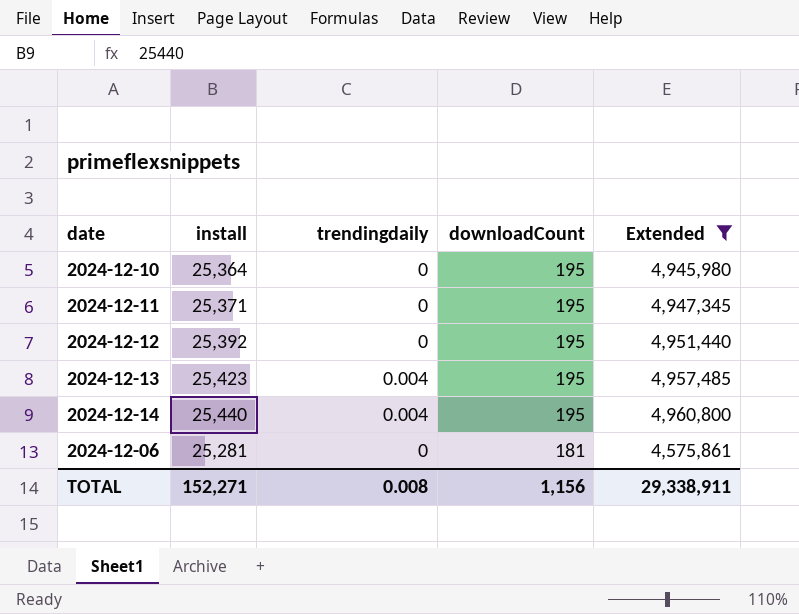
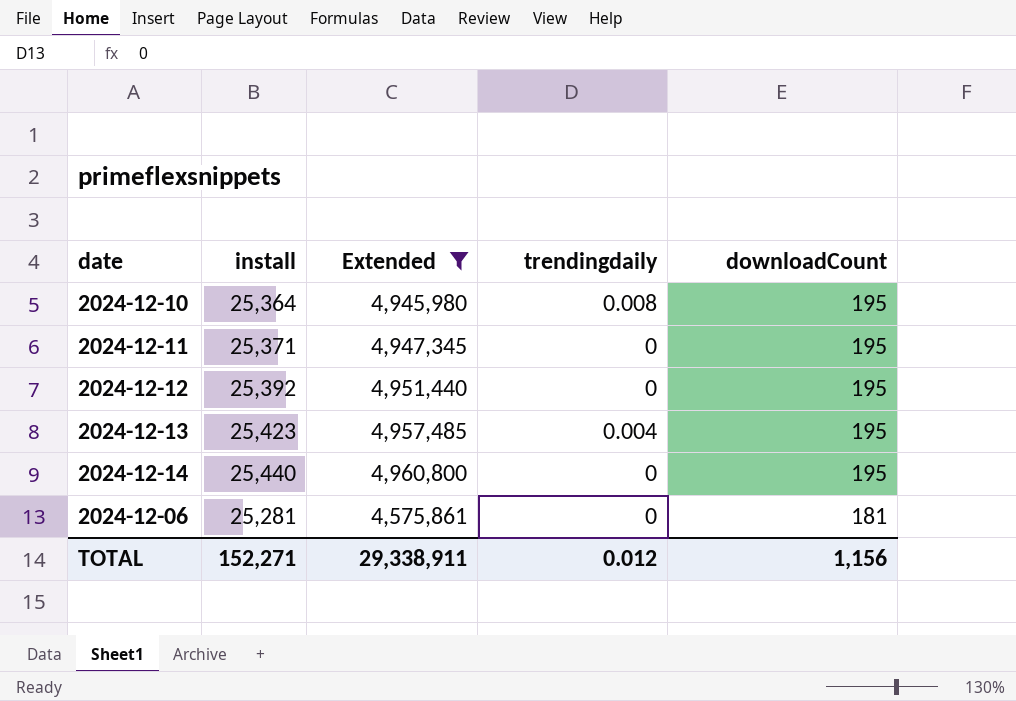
column Extended | position: 5 -> 3
2024-12-10 | trendingdaily: 0 -> 0.008
2024-12-14 | trendingdaily: 0.004 -> 0
TOTAL | trendingdaily: 0.008 -> 0.012

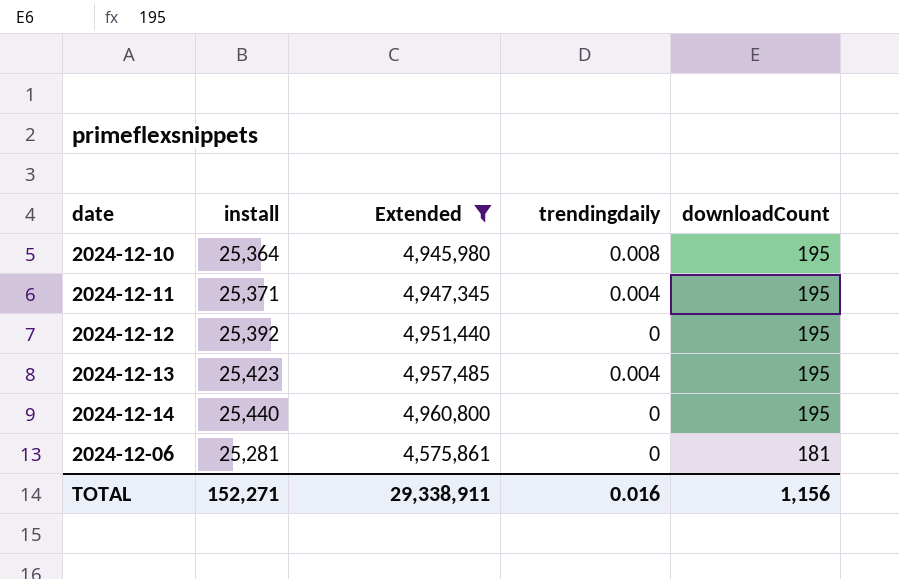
2024-12-11 | trendingdaily: 0 -> 0.004
TOTAL | trendingdaily: 0.012 -> 0.016

